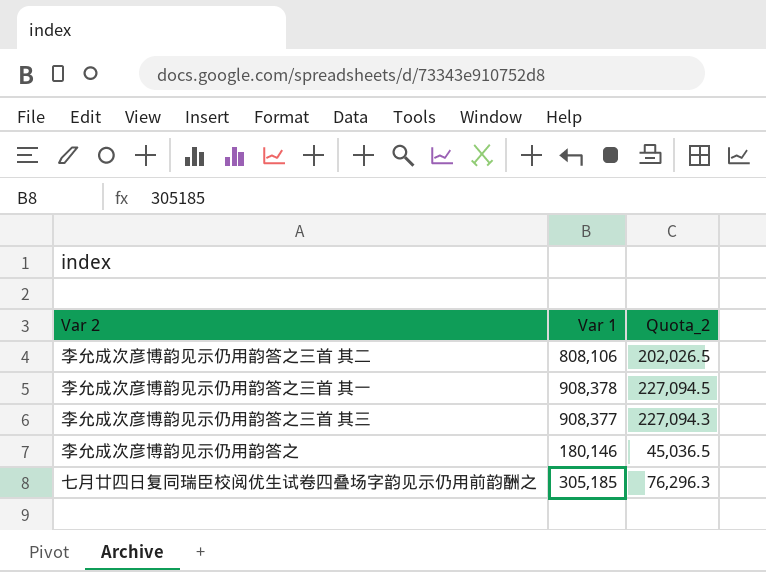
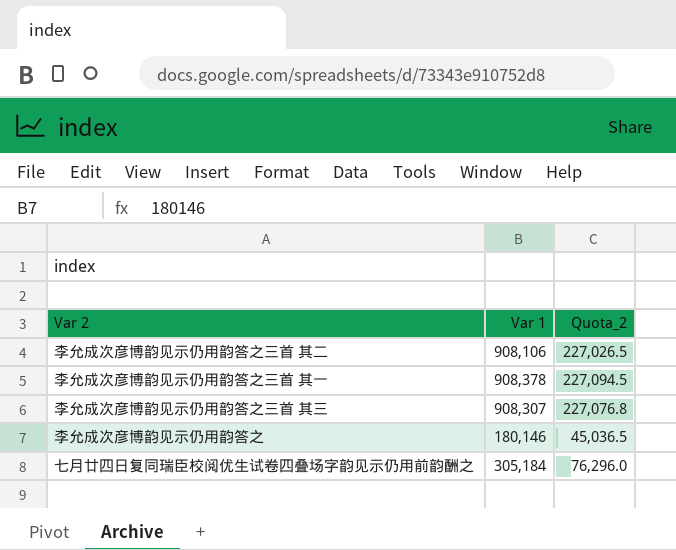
李允成次彦博韵见示仍用韵答之三首 其二 | Var 1: 808,106 -> 908,106
李允成次彦博韵见示仍用韵答之三首 其二 | Quota_2: 202,026.5 -> 227,026.5
李允成次彦博韵见示仍用韵答之三首 其三 | Var 1: 908,377 -> 908,307
李允成次彦博韵见示仍用韵答之三首 其三 | Quota_2: 227,094.3 -> 227,076.8
七月廿四日复同瑞臣校阅优生试卷四叠场字韵见示仍用前韵酬之 | Var 1: 305,185 -> 305,184
七月廿四日复同瑞臣校阅优生试卷四叠场字韵见示仍用前韵酬之 | Quota_2: 76,296.3 -> 76,296.0

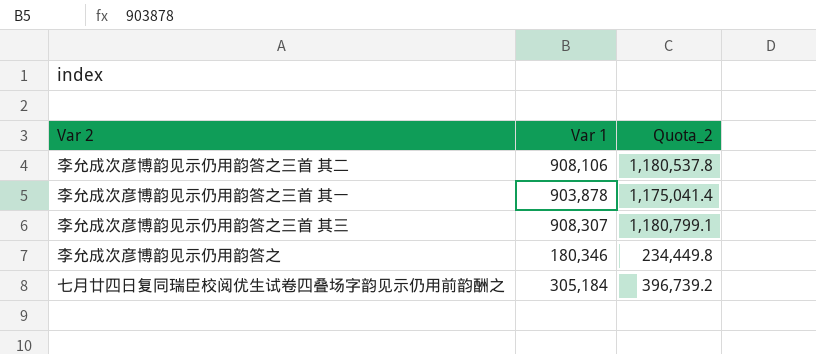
column Quota_2 | formula: [Var 1] * 0.25 -> [Var 1] * 1.3
李允成次彦博韵见示仍用韵答之三首 其一 | Var 1: 908,378 -> 903,878
李允成次彦博韵见示仍用韵答之 | Var 1: 180,146 -> 180,346

